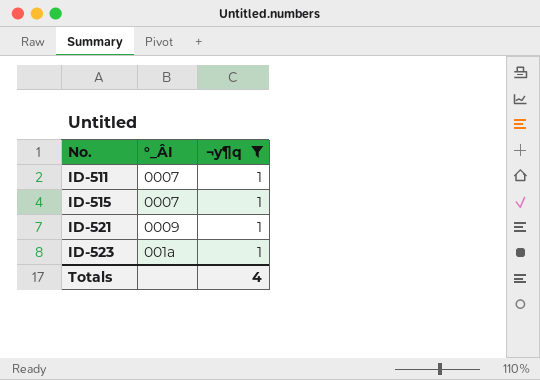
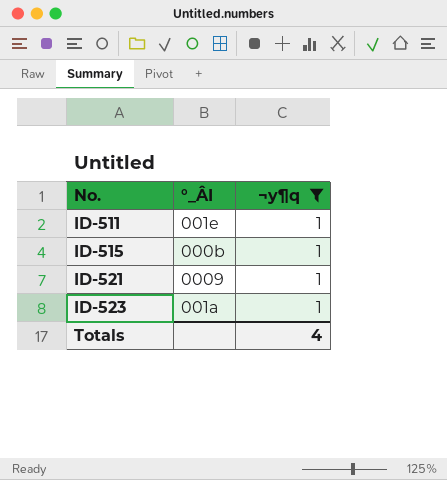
ID-511 | °_ÂI: 0007 -> 001e
ID-515 | °_ÂI: 0007 -> 000b

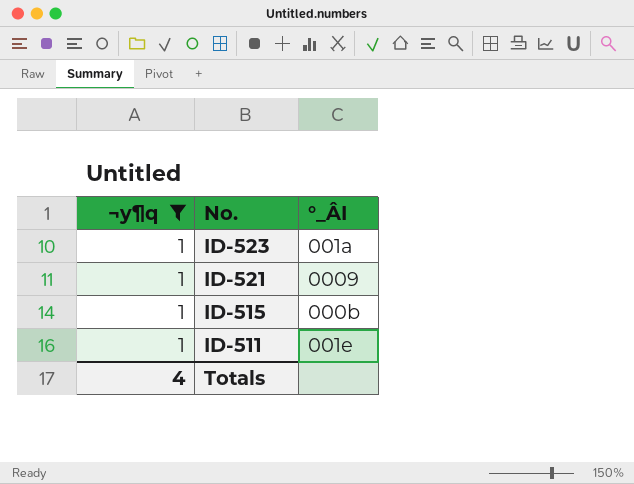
row order: No. ascending -> No. descending
column ¬y¶q | position: 3 -> 1

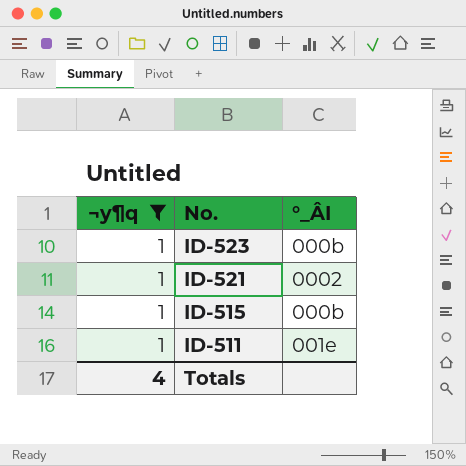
ID-523 | °_ÂI: 001a -> 000b
ID-521 | °_ÂI: 0009 -> 0002

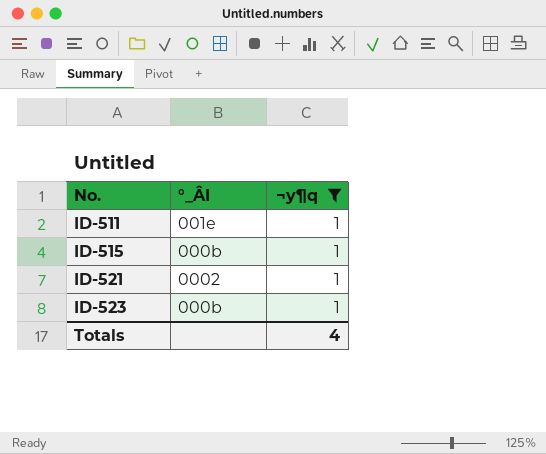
row order: No. descending -> No. ascending
column ¬y¶q | position: 1 -> 3

